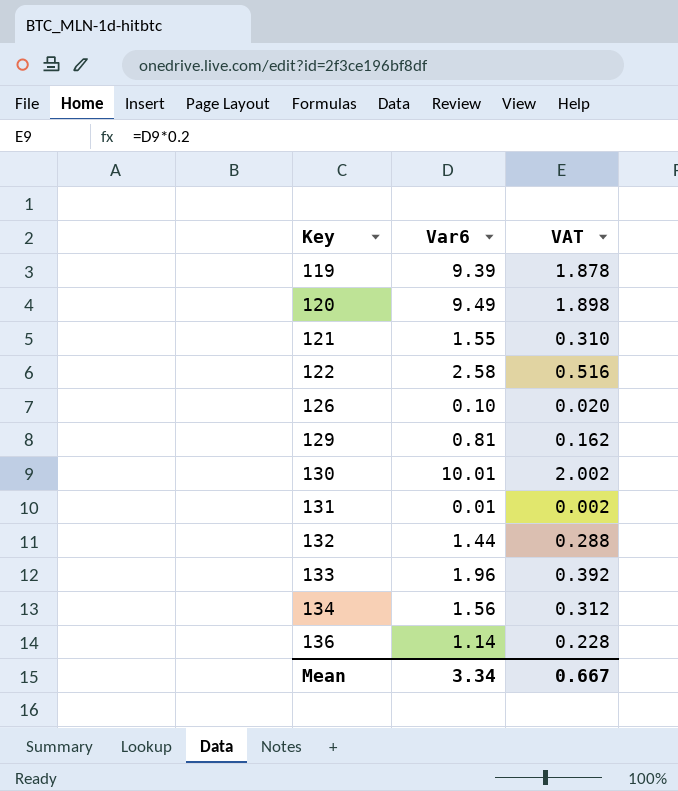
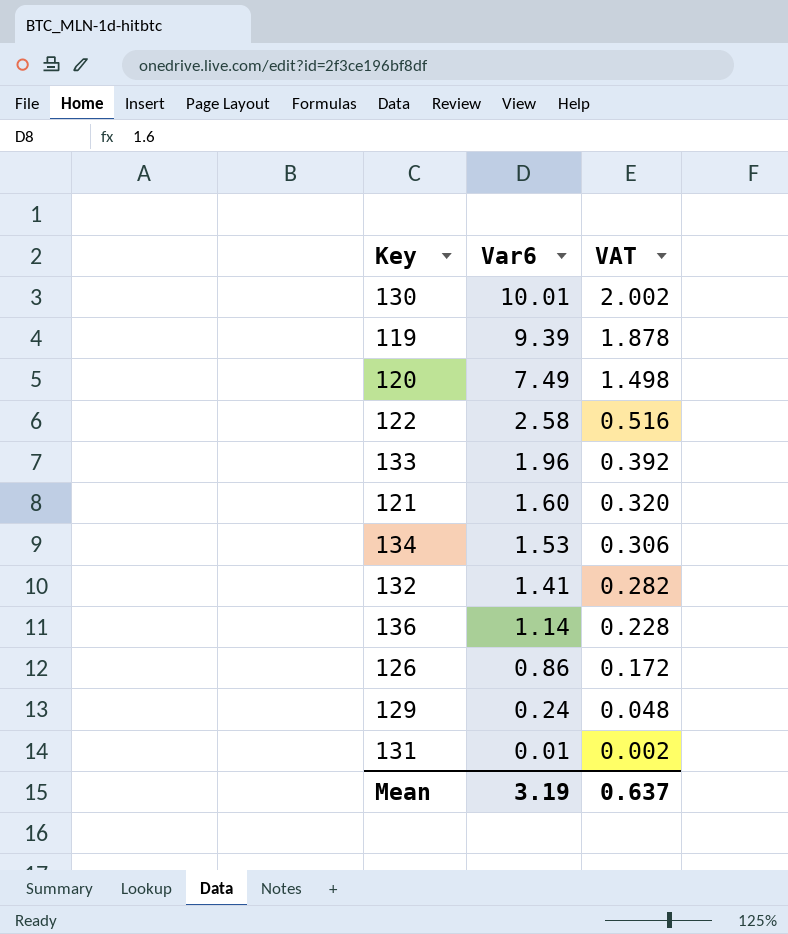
row order: Key ascending -> Var6 descending
120 | Var6: 9.49 -> 7.49
120 | VAT: 1.898 -> 1.498
121 | Var6: 1.55 -> 1.60
121 | VAT: 0.310 -> 0.320
134 | Var6: 1.56 -> 1.53
134 | VAT: 0.312 -> 0.306
132 | Var6: 1.44 -> 1.41
132 | VAT: 0.288 -> 0.282
126 | Var6: 0.10 -> 0.86
126 | VAT: 0.020 -> 0.172
129 | Var6: 0.81 -> 0.24
129 | VAT: 0.162 -> 0.048
Mean | Var6: 3.34 -> 3.19
Mean | VAT: 0.667 -> 0.637

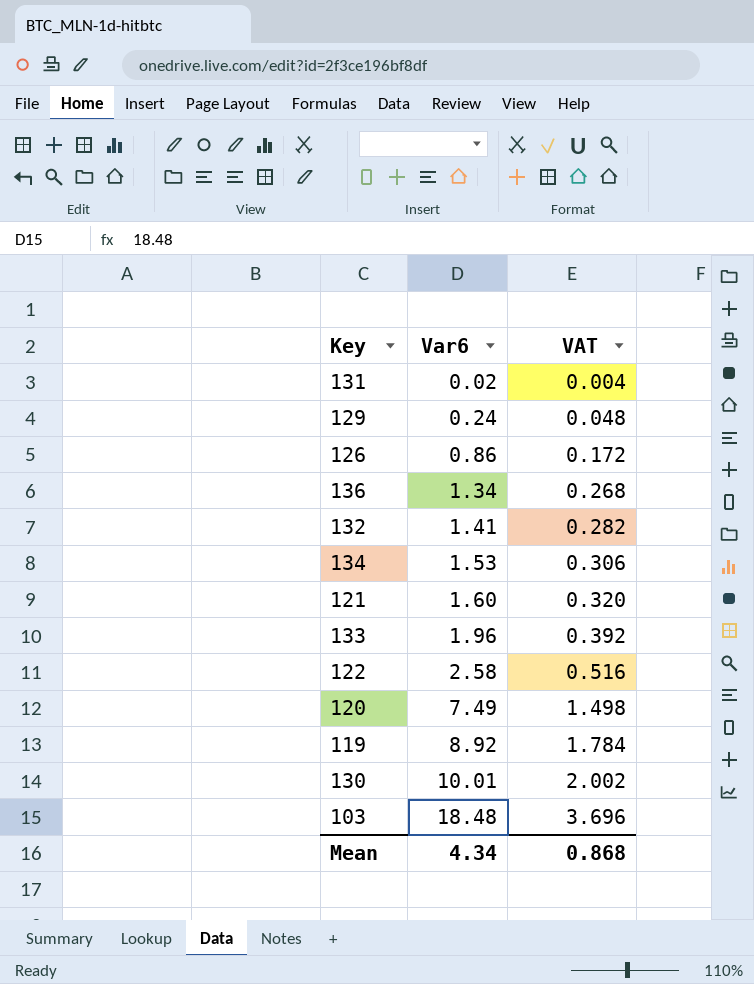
row order: Var6 descending -> Var6 ascending
131 | Var6: 0.01 -> 0.02
131 | VAT: 0.002 -> 0.004
136 | Var6: 1.14 -> 1.34
136 | VAT: 0.228 -> 0.268
119 | Var6: 9.39 -> 8.92
119 | VAT: 1.878 -> 1.784
row 103: none -> 18.48 | 3.696
Mean | Var6: 3.19 -> 4.34
Mean | VAT: 0.637 -> 0.868

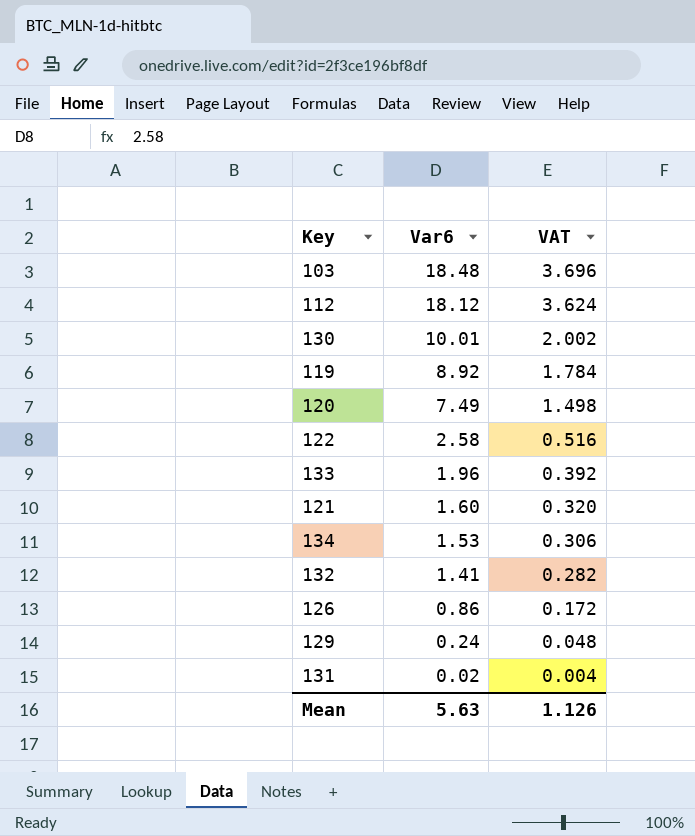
row order: Var6 ascending -> Var6 descending
row 136: 1.34 | 0.268 -> none
row 112: none -> 18.12 | 3.624
Mean | Var6: 4.34 -> 5.63
Mean | VAT: 0.868 -> 1.126

